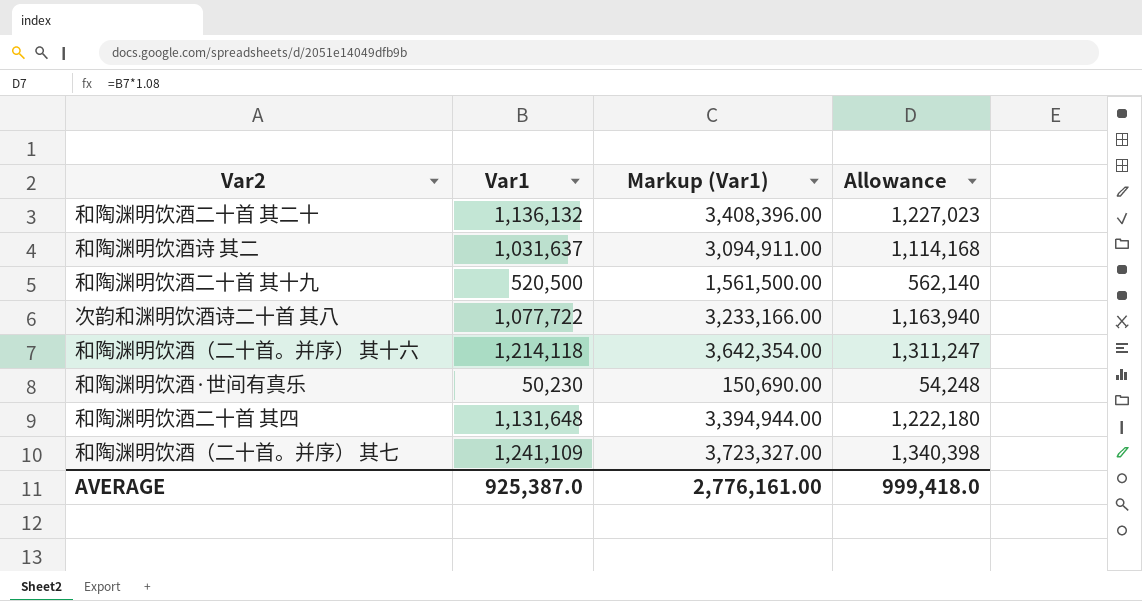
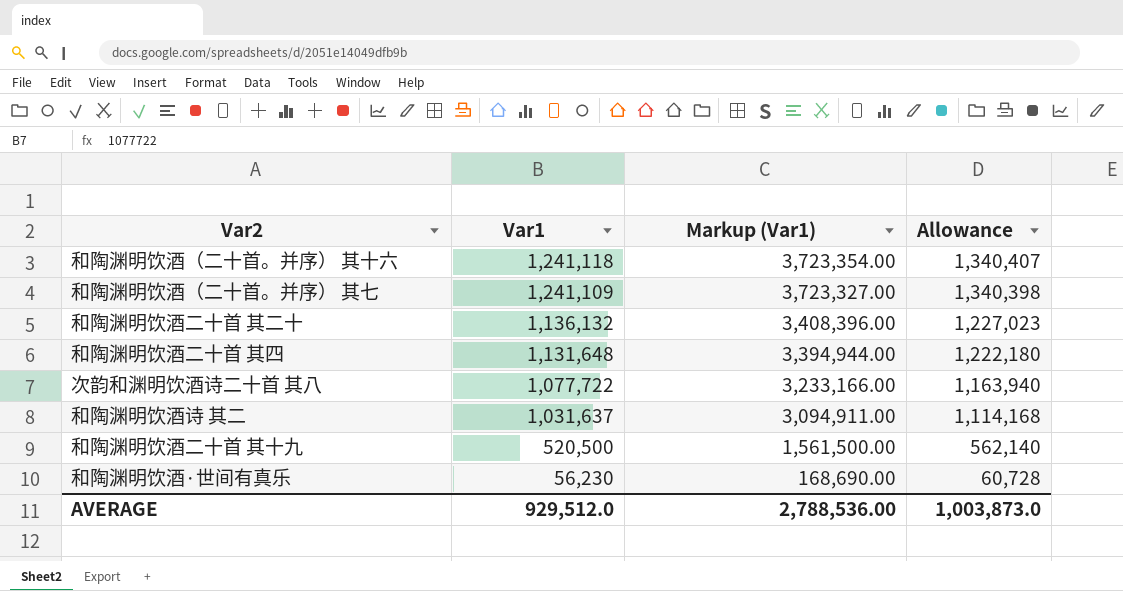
row order: none -> Var1 descending
和陶渊明饮酒（二十首。并序） 其十六 | Var1: 1,214,118 -> 1,241,118
和陶渊明饮酒（二十首。并序） 其十六 | Markup (Var1): 3,642,354.00 -> 3,723,354.00
和陶渊明饮酒（二十首。并序） 其十六 | Allowance: 1,311,247 -> 1,340,407
和陶渊明饮酒·世间有真乐 | Var1: 50,230 -> 56,230
和陶渊明饮酒·世间有真乐 | Markup (Var1): 150,690.00 -> 168,690.00
和陶渊明饮酒·世间有真乐 | Allowance: 54,248 -> 60,728
AVERAGE | Var1: 925,387.0 -> 929,512.0
AVERAGE | Markup (Var1): 2,776,161.00 -> 2,788,536.00
AVERAGE | Allowance: 999,418.0 -> 1,003,873.0

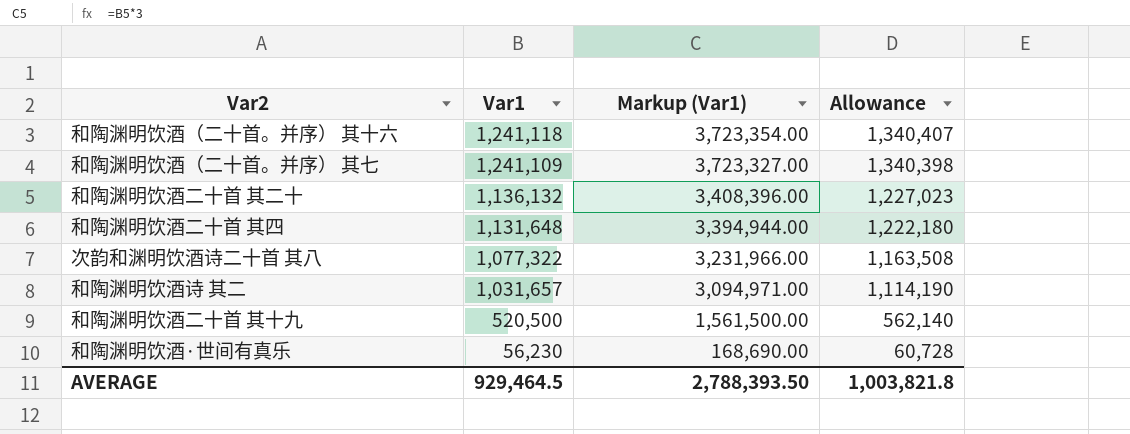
次韵和渊明饮酒诗二十首 其八 | Var1: 1,077,722 -> 1,077,322
次韵和渊明饮酒诗二十首 其八 | Markup (Var1): 3,233,166.00 -> 3,231,966.00
次韵和渊明饮酒诗二十首 其八 | Allowance: 1,163,940 -> 1,163,508
和陶渊明饮酒诗 其二 | Var1: 1,031,637 -> 1,031,657
和陶渊明饮酒诗 其二 | Markup (Var1): 3,094,911.00 -> 3,094,971.00
和陶渊明饮酒诗 其二 | Allowance: 1,114,168 -> 1,114,190
AVERAGE | Var1: 929,512.0 -> 929,464.5
AVERAGE | Markup (Var1): 2,788,536.00 -> 2,788,393.50
AVERAGE | Allowance: 1,003,873.0 -> 1,003,821.8

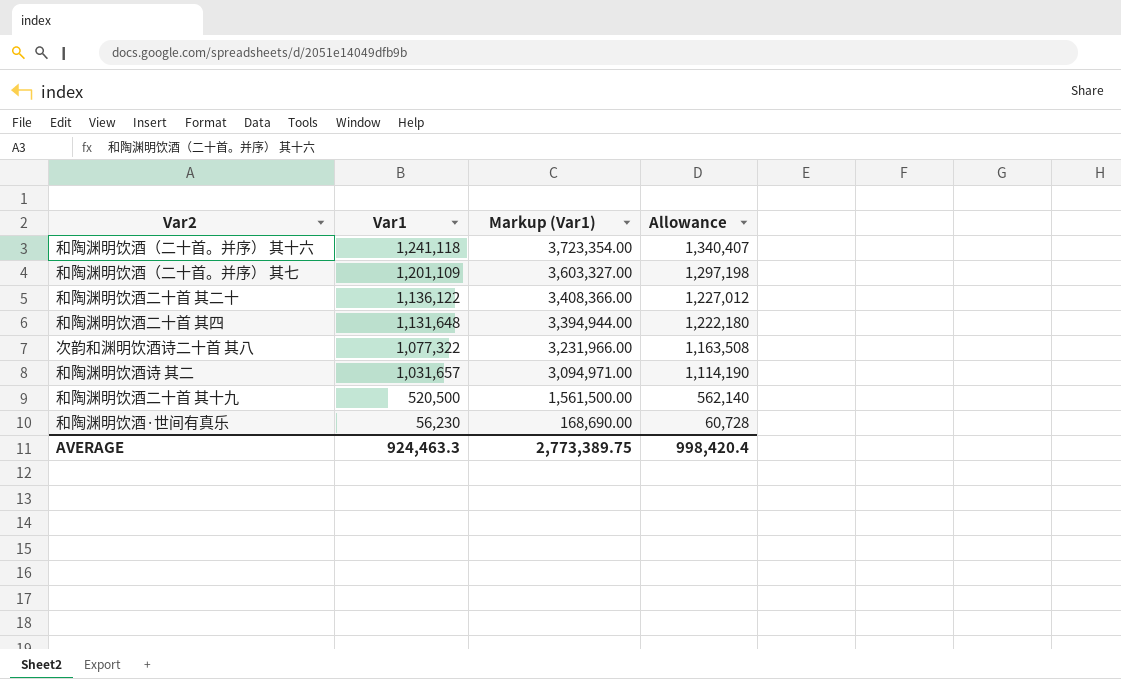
和陶渊明饮酒（二十首。并序） 其七 | Var1: 1,241,109 -> 1,201,109
和陶渊明饮酒（二十首。并序） 其七 | Markup (Var1): 3,723,327.00 -> 3,603,327.00
和陶渊明饮酒（二十首。并序） 其七 | Allowance: 1,340,398 -> 1,297,198
和陶渊明饮酒二十首 其二十 | Var1: 1,136,132 -> 1,136,122
和陶渊明饮酒二十首 其二十 | Markup (Var1): 3,408,396.00 -> 3,408,366.00
和陶渊明饮酒二十首 其二十 | Allowance: 1,227,023 -> 1,227,012
AVERAGE | Var1: 929,464.5 -> 924,463.3
AVERAGE | Markup (Var1): 2,788,393.50 -> 2,773,389.75
AVERAGE | Allowance: 1,003,821.8 -> 998,420.4

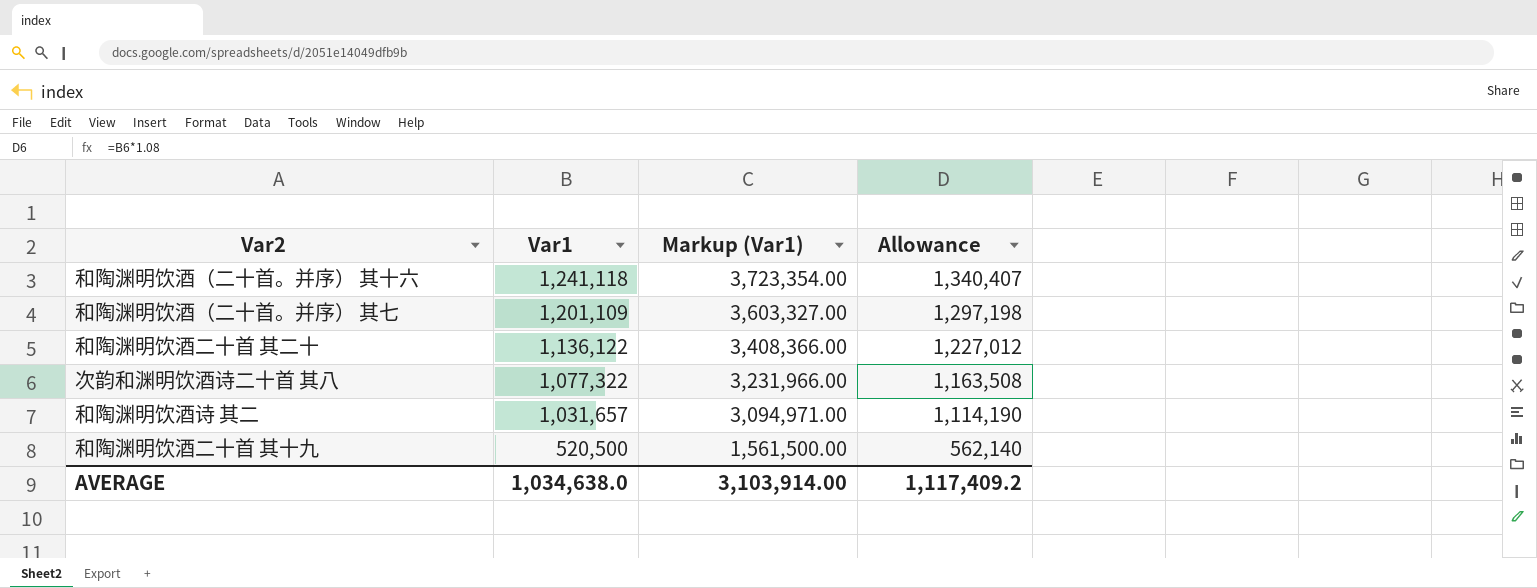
row 和陶渊明饮酒二十首 其四: 1,131,648 | 3,394,944.00 | 1,222,180 -> none
row 和陶渊明饮酒·世间有真乐: 56,230 | 168,690.00 | 60,728 -> none
AVERAGE | Var1: 924,463.3 -> 1,034,638.0
AVERAGE | Markup (Var1): 2,773,389.75 -> 3,103,914.00
AVERAGE | Allowance: 998,420.4 -> 1,117,409.2

